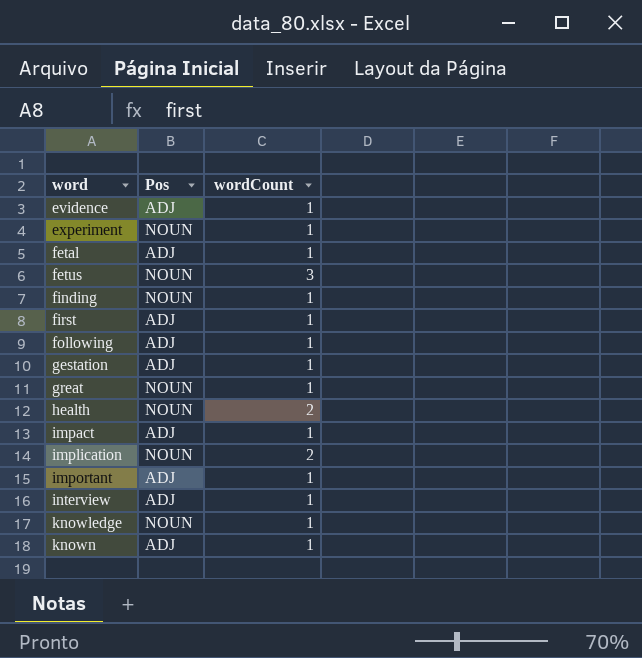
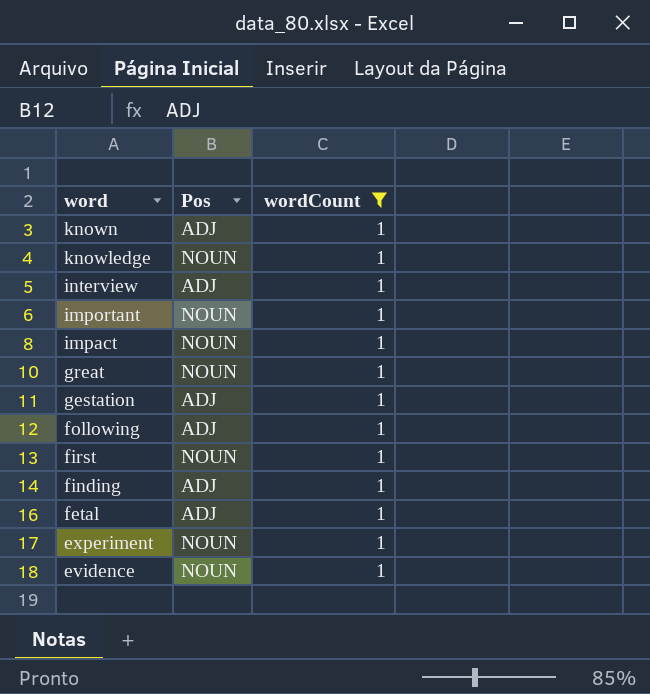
filter: none -> wordCount = 1
row order: word ascending -> word descending
important | Pos: ADJ -> NOUN
impact | Pos: ADJ -> NOUN
first | Pos: ADJ -> NOUN
finding | Pos: NOUN -> ADJ
evidence | Pos: ADJ -> NOUN

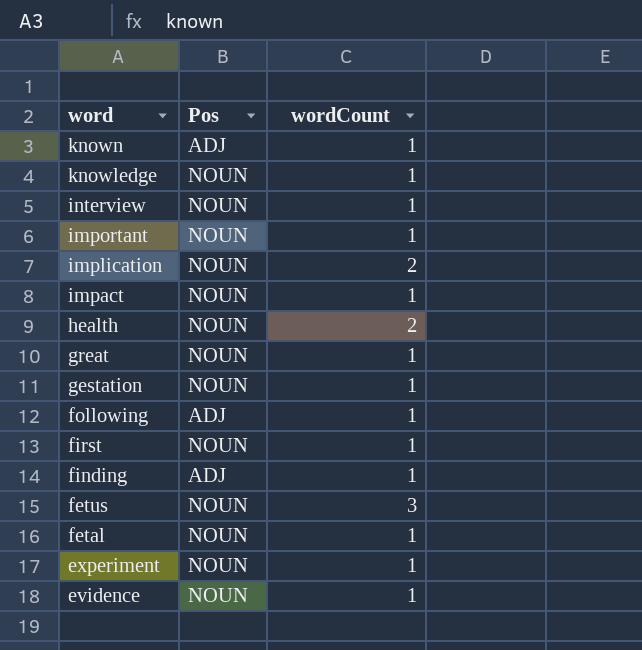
filter: wordCount = 1 -> none
interview | Pos: ADJ -> NOUN
gestation | Pos: ADJ -> NOUN
fetal | Pos: ADJ -> NOUN

